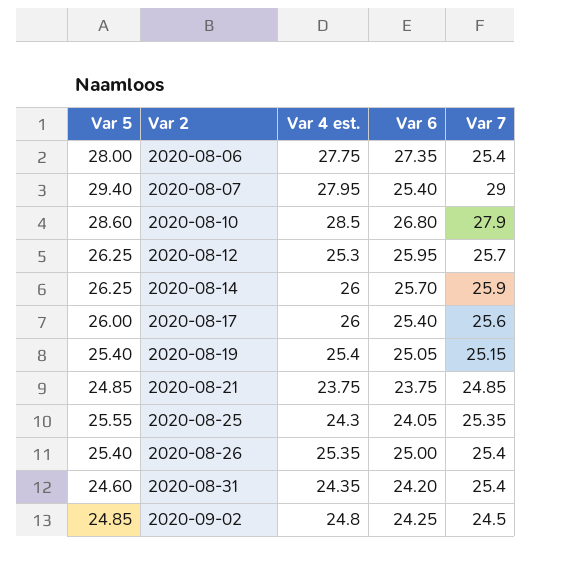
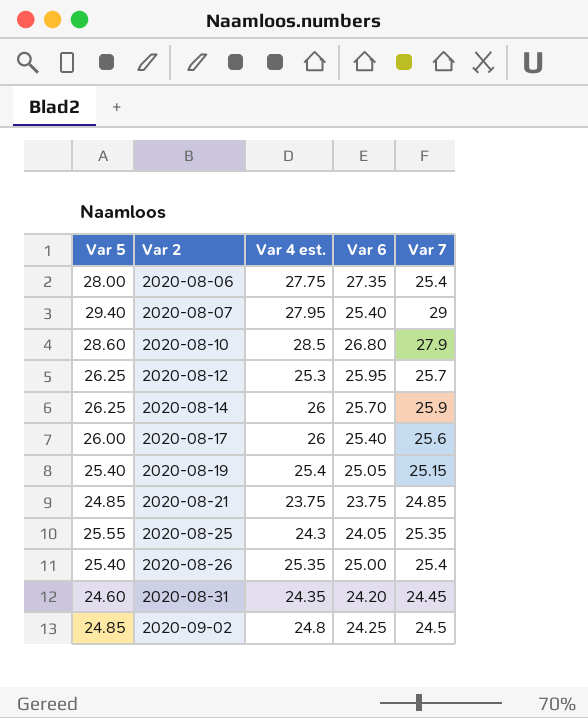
2020-08-31 | Var 7: 25.4 -> 24.45

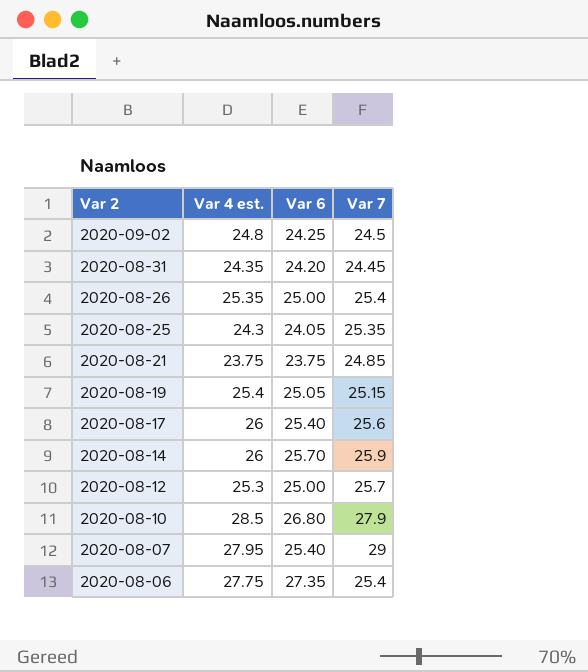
row order: Var 2 ascending -> Var 2 descending
column Var 5 | position: 1 -> none
2020-08-12 | Var 6: 25.95 -> 25.00

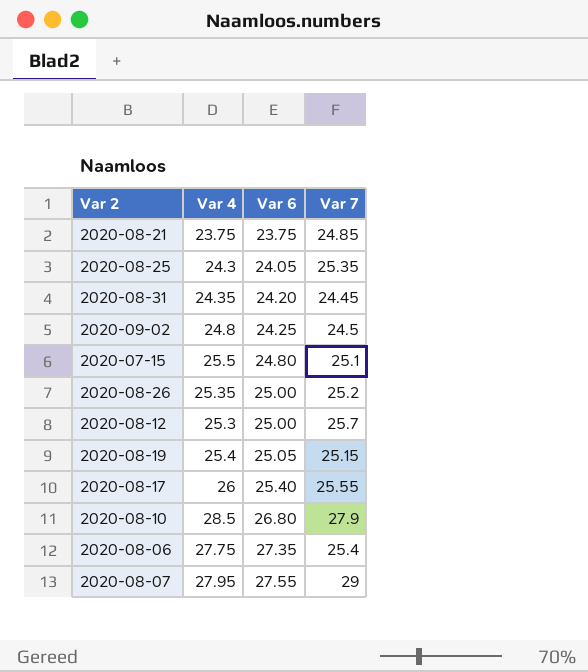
row order: Var 2 descending -> Var 6 ascending
column name: Var 4 est. -> Var 4
row 2020-08-14: 26 | 25.70 | 25.9 -> none
row 2020-07-15: none -> 25.5 | 24.80 | 25.1
2020-08-26 | Var 7: 25.4 -> 25.2
2020-08-17 | Var 7: 25.6 -> 25.55
2020-08-07 | Var 6: 25.40 -> 27.55

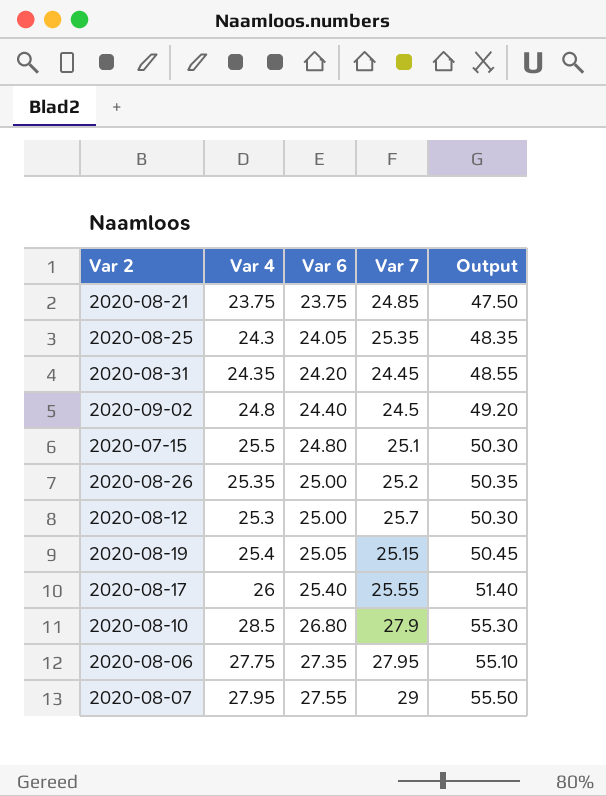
column Output | formula: none -> [Var 4] + [Var 6]
2020-09-02 | Var 6: 24.25 -> 24.40
2020-08-06 | Var 7: 25.4 -> 27.95

